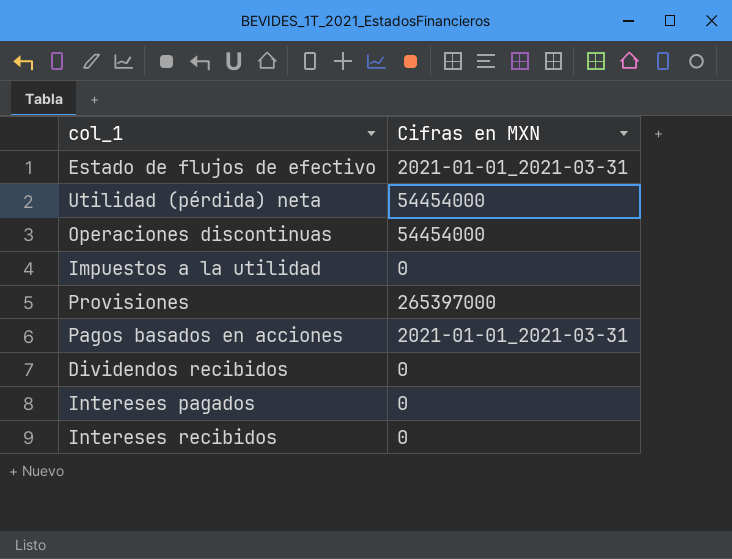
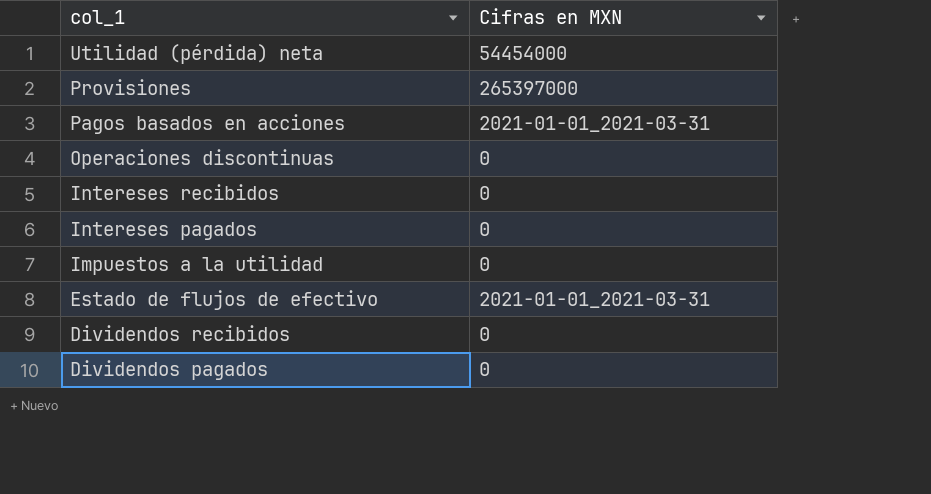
row order: none -> col_1 descending
Operaciones discontinuas | Cifras en MXN: 54454000 -> 0
row Dividendos pagados: none -> 0

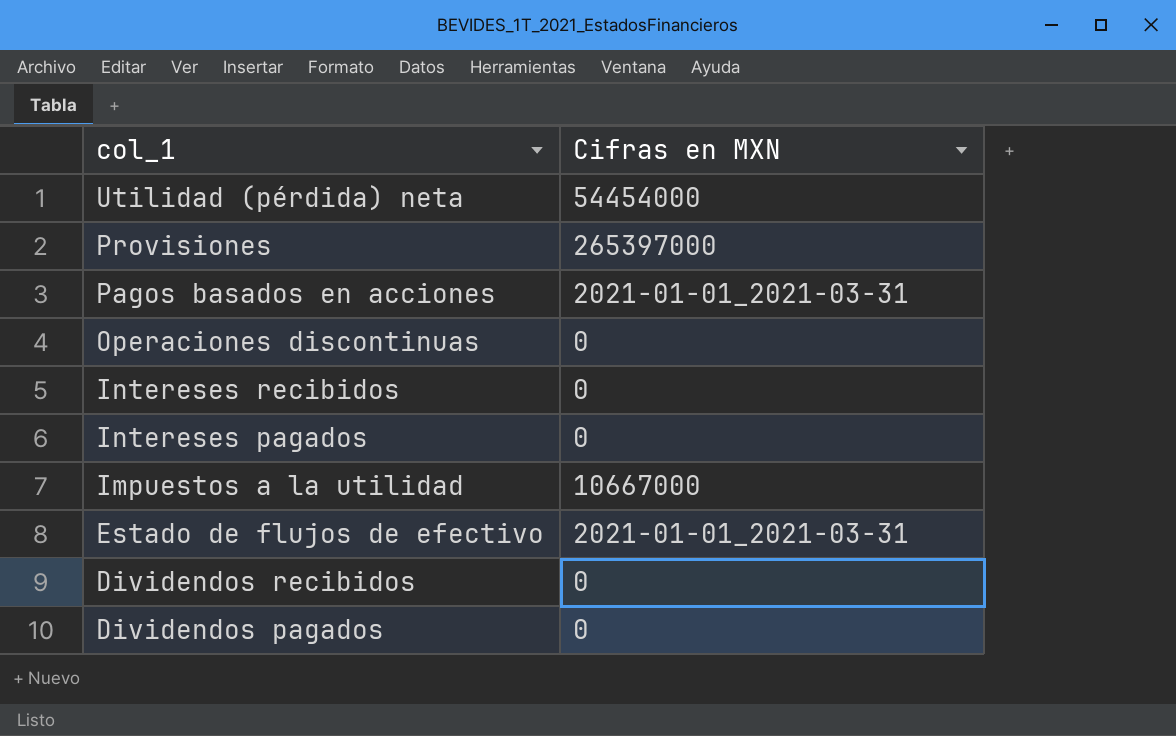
Impuestos a la utilidad | Cifras en MXN: 0 -> 10667000

